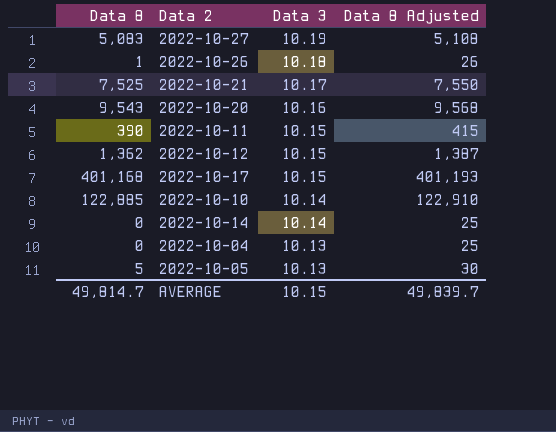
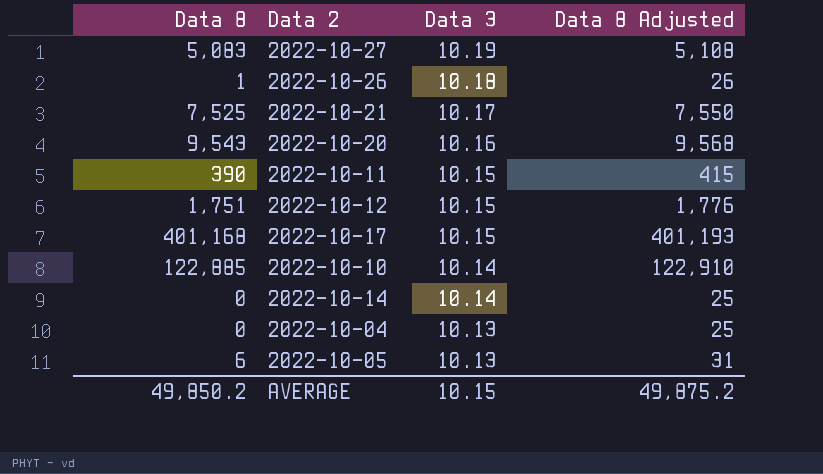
2022-10-12 | Data 8: 1,362 -> 1,751
2022-10-12 | Data 8 Adjusted: 1,387 -> 1,776
2022-10-05 | Data 8: 5 -> 6
2022-10-05 | Data 8 Adjusted: 30 -> 31
AVERAGE | Data 8: 49,814.7 -> 49,850.2
AVERAGE | Data 8 Adjusted: 49,839.7 -> 49,875.2

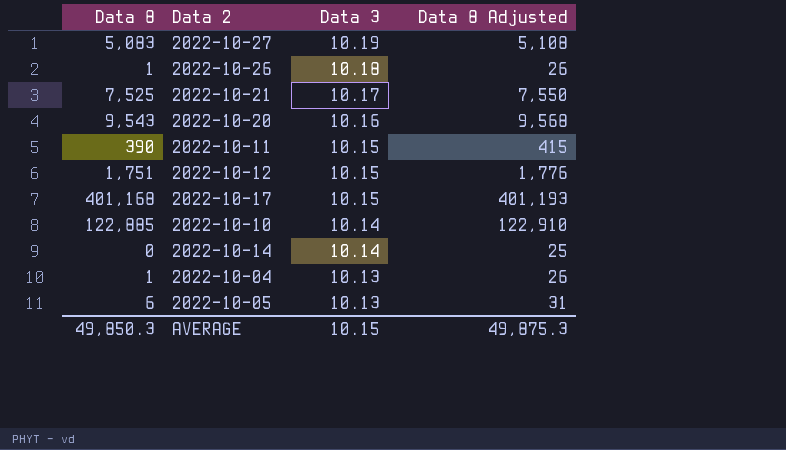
2022-10-04 | Data 8: 0 -> 1
2022-10-04 | Data 8 Adjusted: 25 -> 26
AVERAGE | Data 8: 49,850.2 -> 49,850.3
AVERAGE | Data 8 Adjusted: 49,875.2 -> 49,875.3

